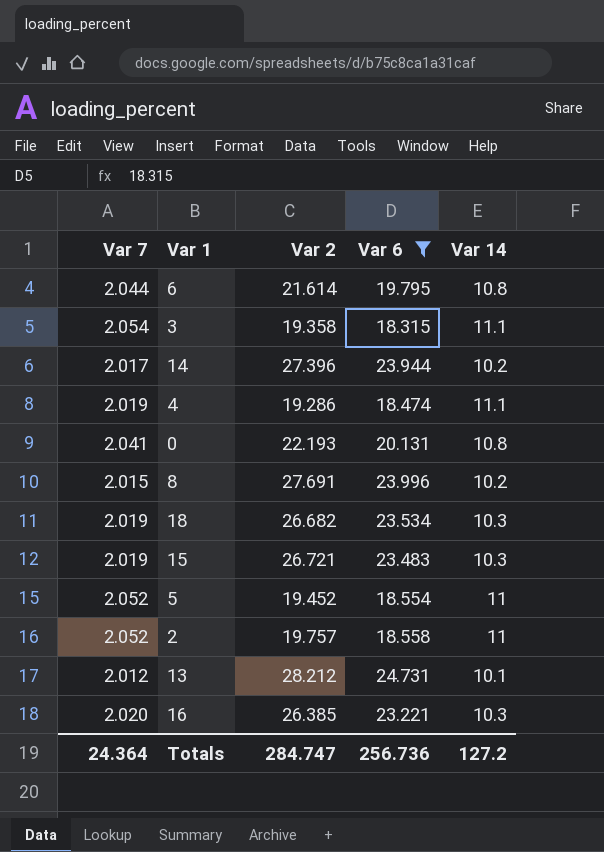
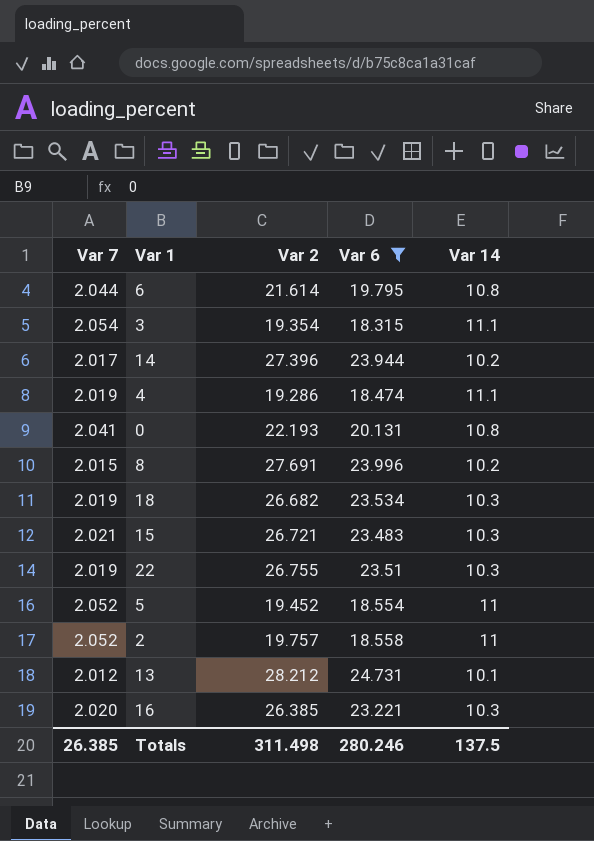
3 | Var 2: 19.358 -> 19.354
15 | Var 7: 2.019 -> 2.021
row 22: none -> 2.019 | 26.755 | 23.51 | 10.3
Totals | Var 7: 24.364 -> 26.385
Totals | Var 2: 284.747 -> 311.498
Totals | Var 6: 256.736 -> 280.246
Totals | Var 14: 127.2 -> 137.5

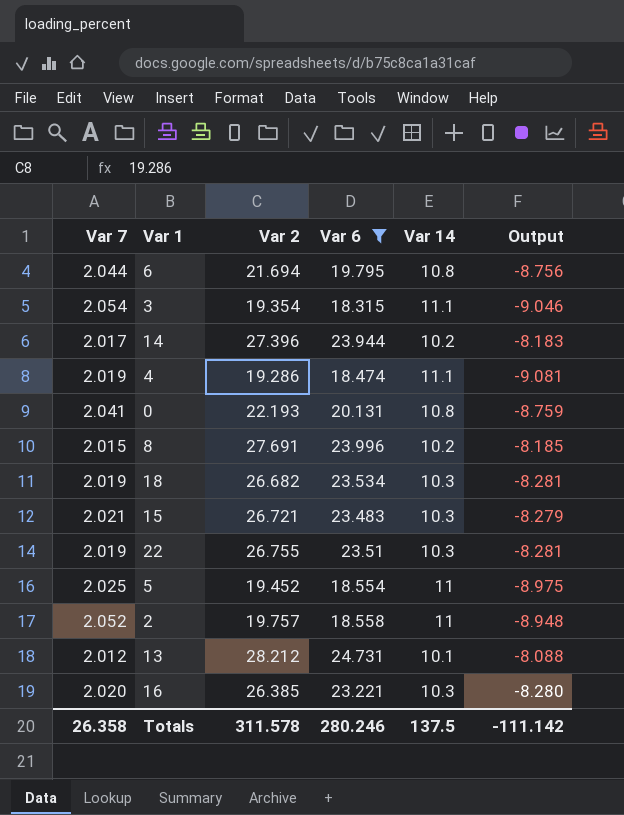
column Output | formula: none -> [Var 7] - [Var 14]
6 | Var 2: 21.614 -> 21.694
5 | Var 7: 2.052 -> 2.025
Totals | Var 7: 26.385 -> 26.358
Totals | Var 2: 311.498 -> 311.578

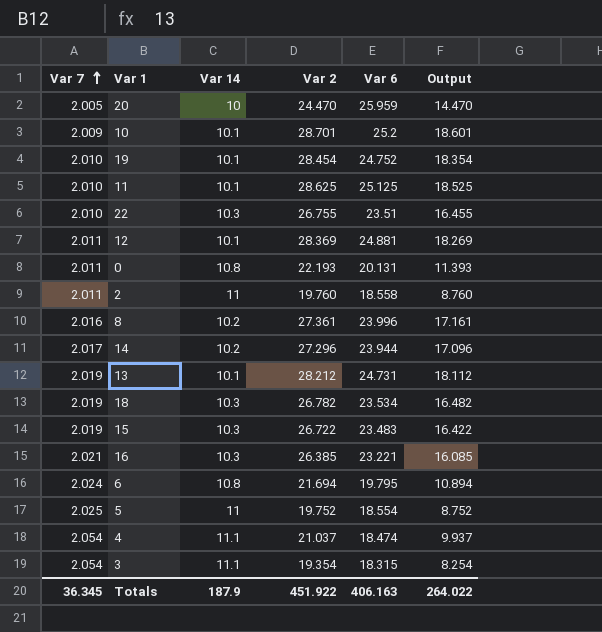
filter: Var 6 <= 24.731 -> none
row order: none -> Var 7 ascending
column Var 14 | position: 5 -> 3
column Output | formula: [Var 7] - [Var 14] -> [Var 2] - [Var 14]
22 | Var 7: 2.019 -> 2.010
0 | Var 7: 2.041 -> 2.011
2 | Var 7: 2.052 -> 2.011
2 | Var 2: 19.757 -> 19.760
8 | Var 7: 2.015 -> 2.016
8 | Var 2: 27.691 -> 27.361
14 | Var 2: 27.396 -> 27.296
13 | Var 7: 2.012 -> 2.019
18 | Var 2: 26.682 -> 26.782
15 | Var 7: 2.021 -> 2.019
15 | Var 2: 26.721 -> 26.722
16 | Var 7: 2.020 -> 2.021
6 | Var 7: 2.044 -> 2.024
5 | Var 2: 19.452 -> 19.752
4 | Var 7: 2.019 -> 2.054
4 | Var 2: 19.286 -> 21.037
Totals | Var 7: 26.358 -> 36.345
Totals | Var 14: 137.5 -> 187.9
Totals | Var 2: 311.578 -> 451.922
Totals | Var 6: 280.246 -> 406.163
Totals | Output: -111.142 -> 264.022

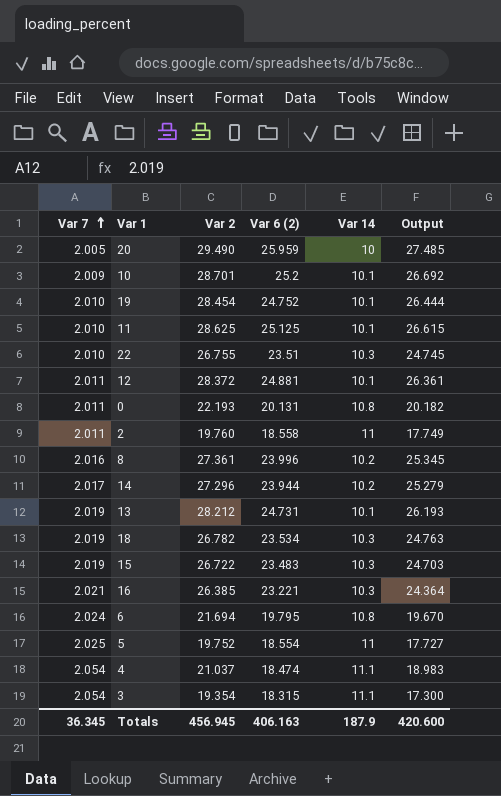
column name: Var 6 -> Var 6 (2)
column Var 14 | position: 3 -> 5
column Output | formula: [Var 2] - [Var 14] -> [Var 2] - [Var 7]
20 | Var 2: 24.470 -> 29.490
12 | Var 2: 28.369 -> 28.372
Totals | Var 2: 451.922 -> 456.945
Totals | Output: 264.022 -> 420.600

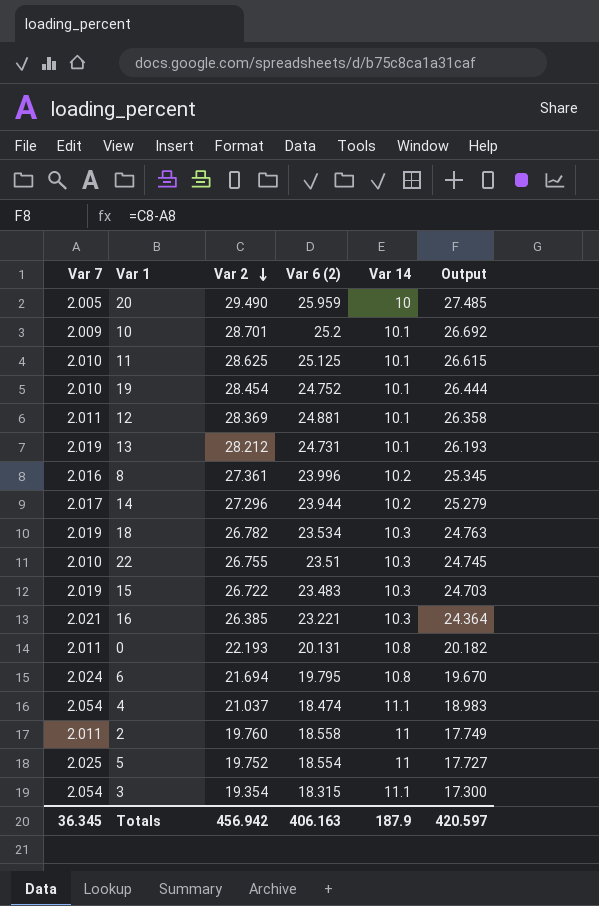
row order: Var 7 ascending -> Var 2 descending
12 | Var 2: 28.372 -> 28.369
12 | Output: 26.361 -> 26.358
Totals | Var 2: 456.945 -> 456.942
Totals | Output: 420.600 -> 420.597

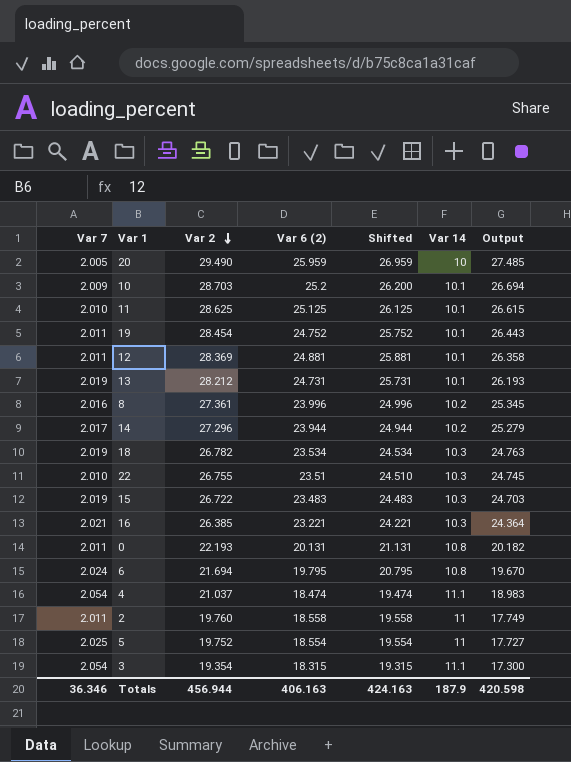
column Shifted | formula: none -> [Var 6 (2)] + 1
10 | Var 2: 28.701 -> 28.703
10 | Output: 26.692 -> 26.694
19 | Var 7: 2.010 -> 2.011
19 | Output: 26.444 -> 26.443
Totals | Var 7: 36.345 -> 36.346
Totals | Var 2: 456.942 -> 456.944
Totals | Output: 420.597 -> 420.598

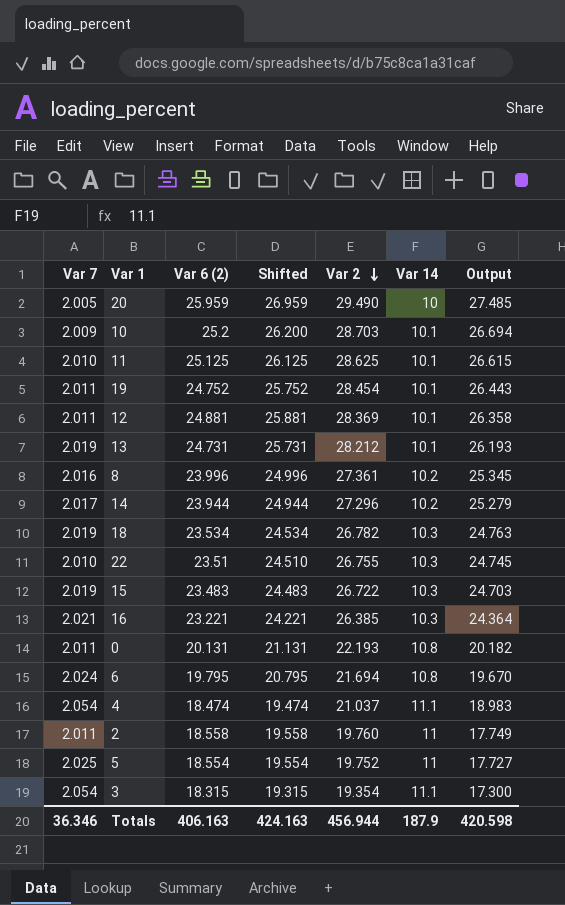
column Var 2 | position: 3 -> 5

